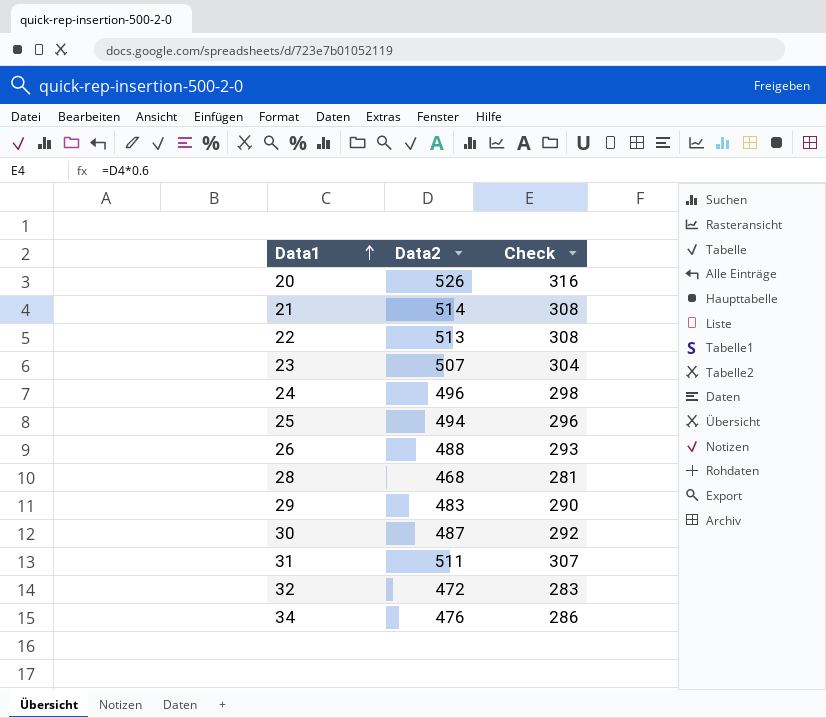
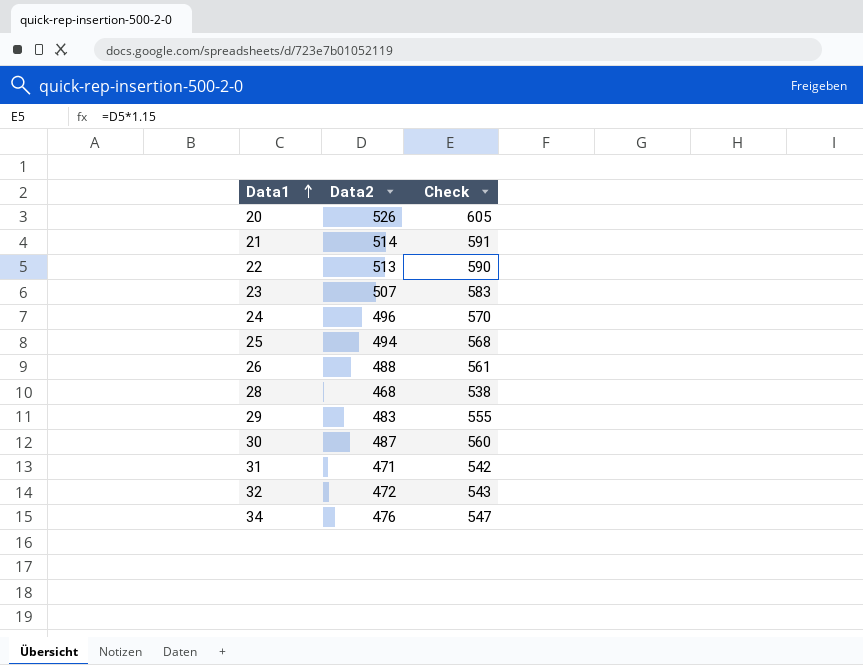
column Check | formula: [Data2] * 0.6 -> [Data2] * 1.15
31 | Data2: 511 -> 471

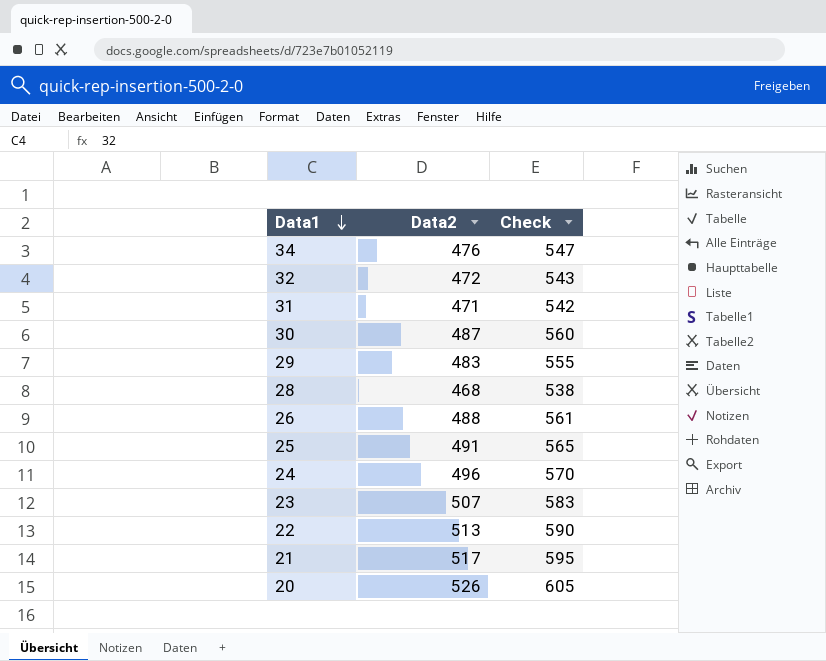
row order: Data1 ascending -> Data1 descending
25 | Data2: 494 -> 491
25 | Check: 568 -> 565
21 | Data2: 514 -> 517
21 | Check: 591 -> 595

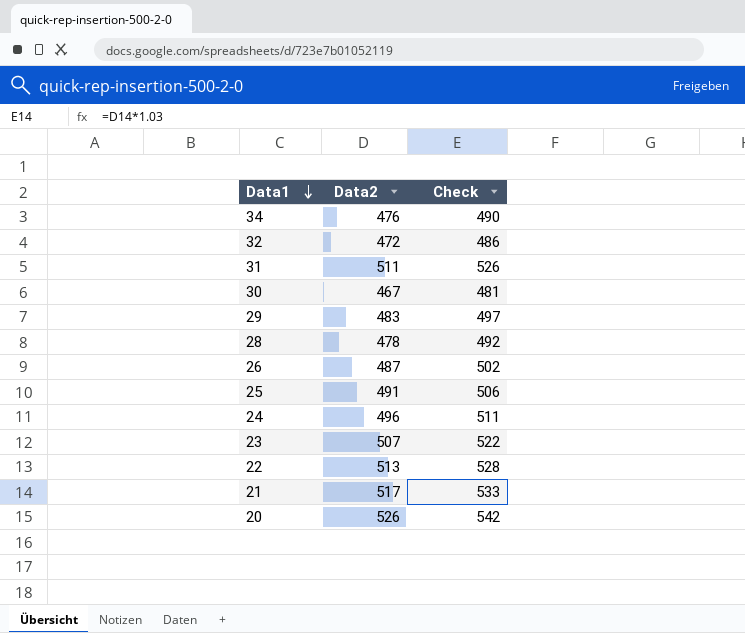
column Check | formula: [Data2] * 1.15 -> [Data2] * 1.03
31 | Data2: 471 -> 511
30 | Data2: 487 -> 467
28 | Data2: 468 -> 478
26 | Data2: 488 -> 487

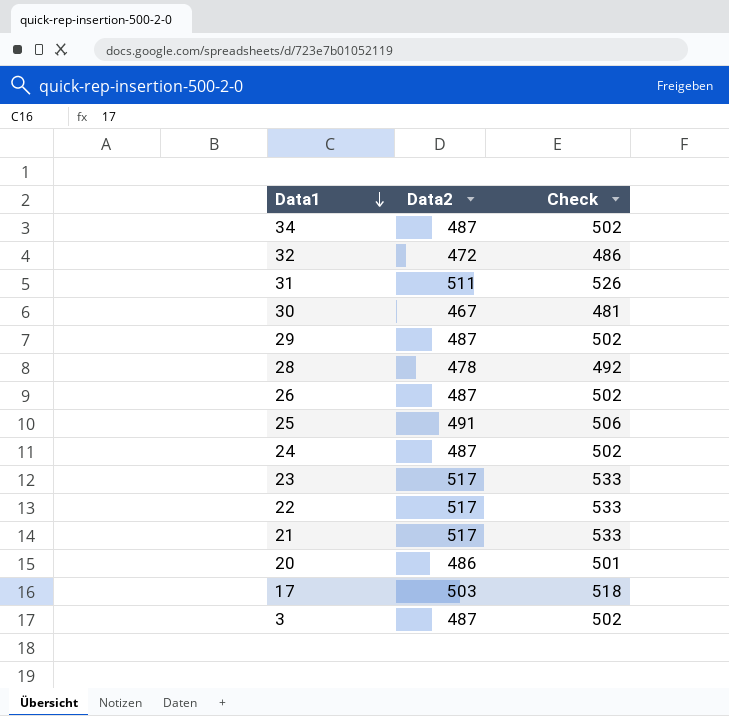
34 | Data2: 476 -> 487
34 | Check: 490 -> 502
29 | Data2: 483 -> 487
29 | Check: 497 -> 502
24 | Data2: 496 -> 487
24 | Check: 511 -> 502
23 | Data2: 507 -> 517
23 | Check: 522 -> 533
22 | Data2: 513 -> 517
22 | Check: 528 -> 533
20 | Data2: 526 -> 486
20 | Check: 542 -> 501
row 17: none -> 503 | 518
row 3: none -> 487 | 502

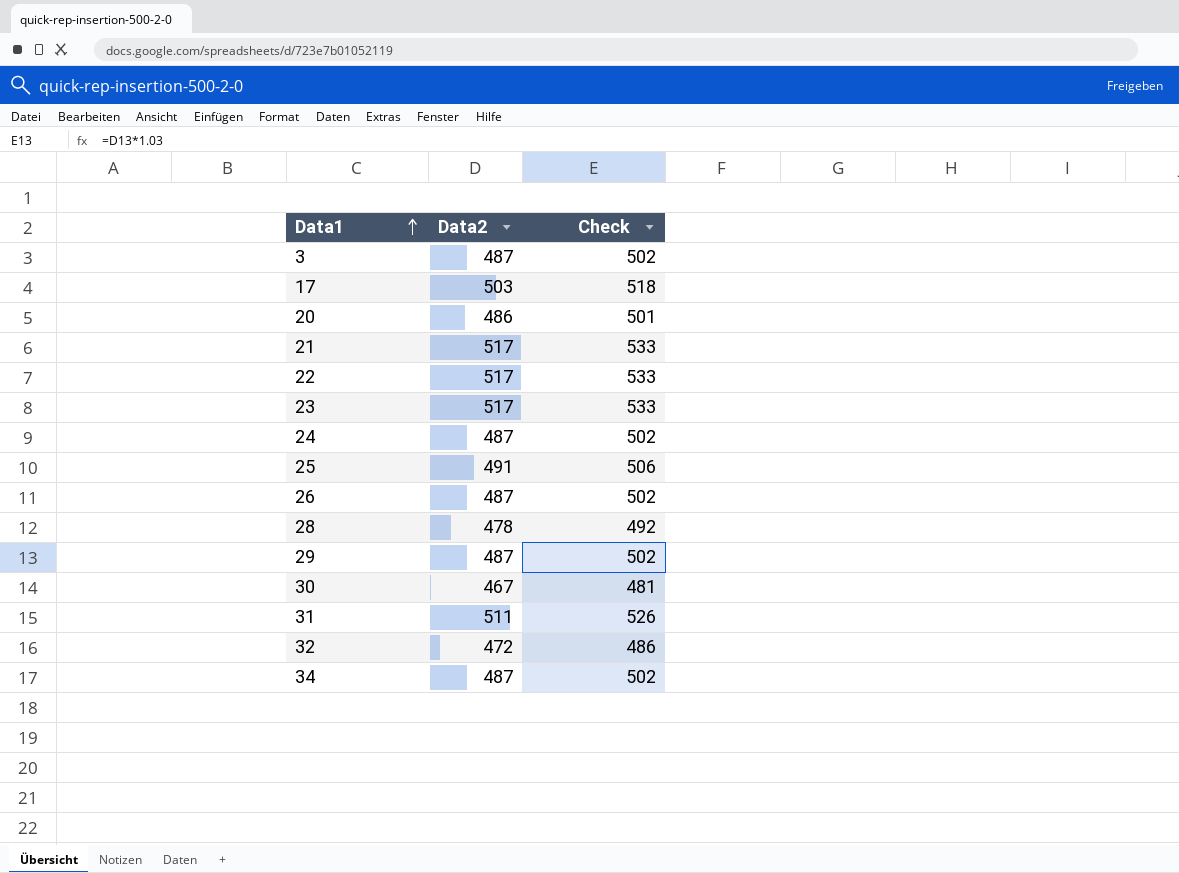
row order: Data1 descending -> Data1 ascending

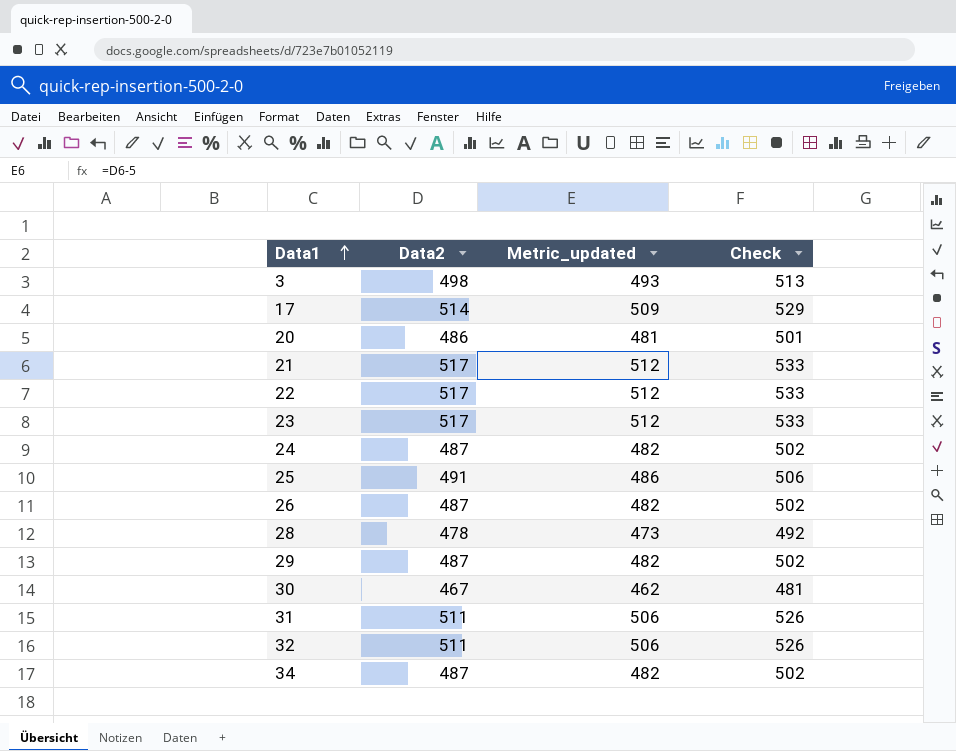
column Metric_updated | formula: none -> [Data2] - 5
3 | Data2: 487 -> 498
3 | Check: 502 -> 513
17 | Data2: 503 -> 514
17 | Check: 518 -> 529
32 | Data2: 472 -> 511
32 | Check: 486 -> 526

